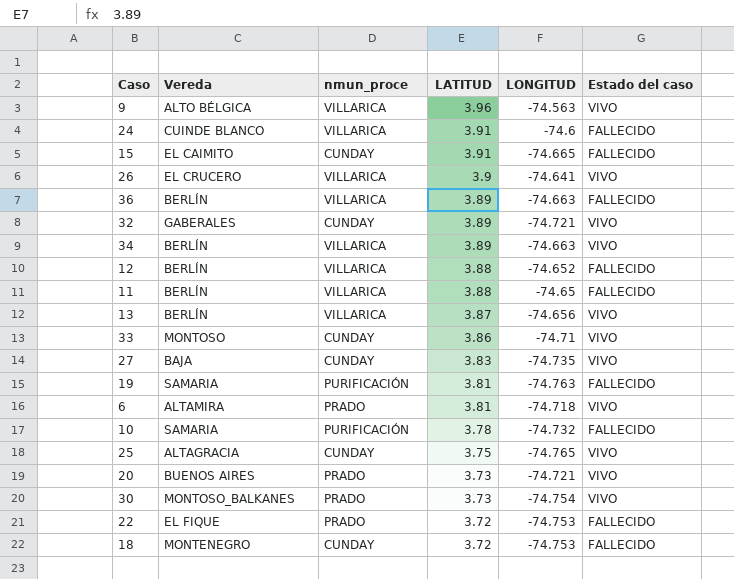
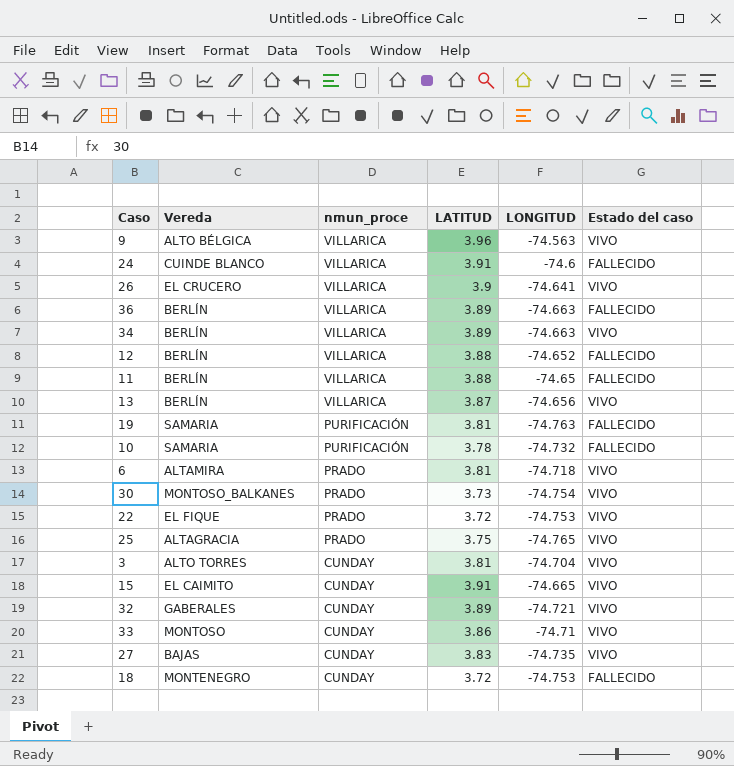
row order: LATITUD descending -> nmun_proce descending
row 20: BUENOS AIRES | PRADO | 3.73 | -74.721 | VIVO -> none
22 | Estado del caso: FALLECIDO -> VIVO
25 | nmun_proce: CUNDAY -> PRADO
row 3: none -> ALTO TORRES | CUNDAY | 3.81 | -74.704 | VIVO
15 | Estado del caso: FALLECIDO -> VIVO
27 | Vereda: BAJA -> BAJAS

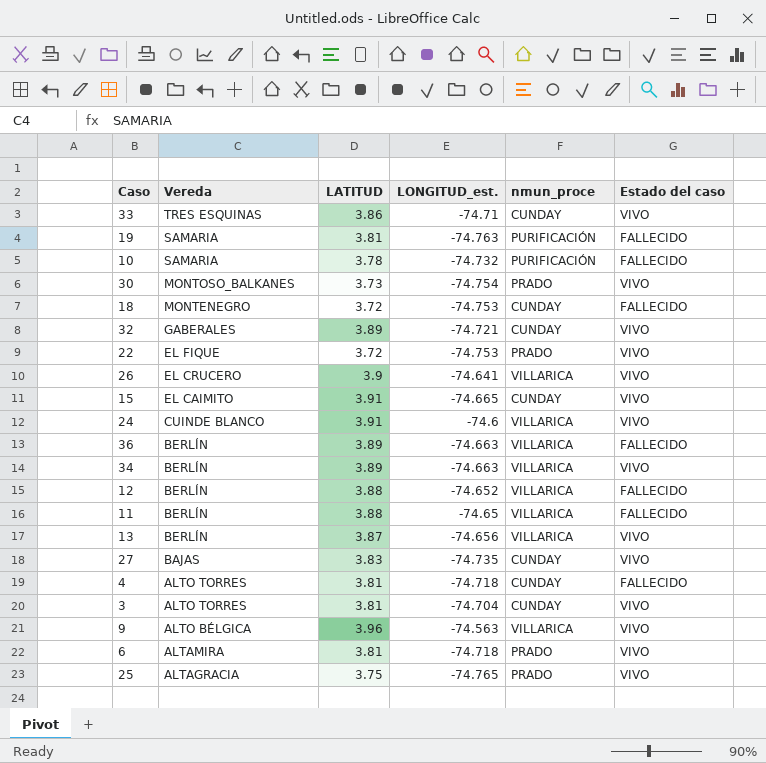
row order: nmun_proce descending -> Vereda descending
column name: LONGITUD -> LONGITUD_est.
column nmun_proce | position: 3 -> 5
33 | Vereda: MONTOSO -> TRES ESQUINAS
24 | Estado del caso: FALLECIDO -> VIVO
row 4: none -> ALTO TORRES | 3.81 | -74.718 | CUNDAY | FALLECIDO

